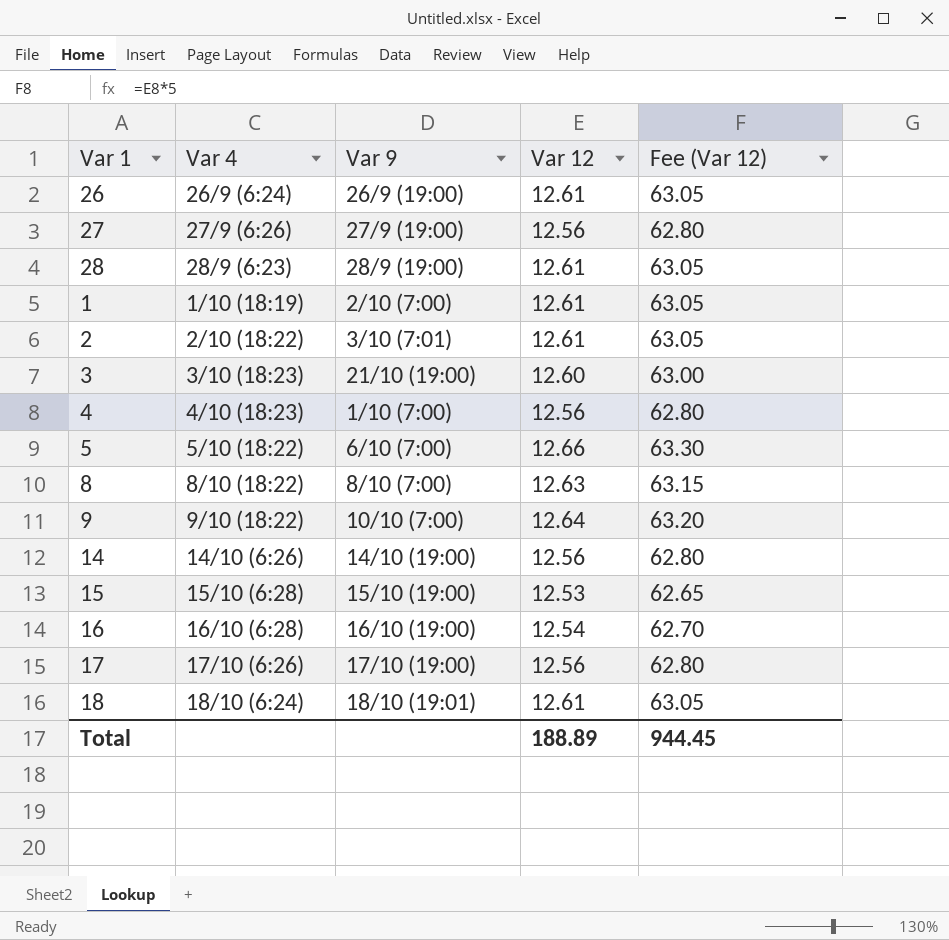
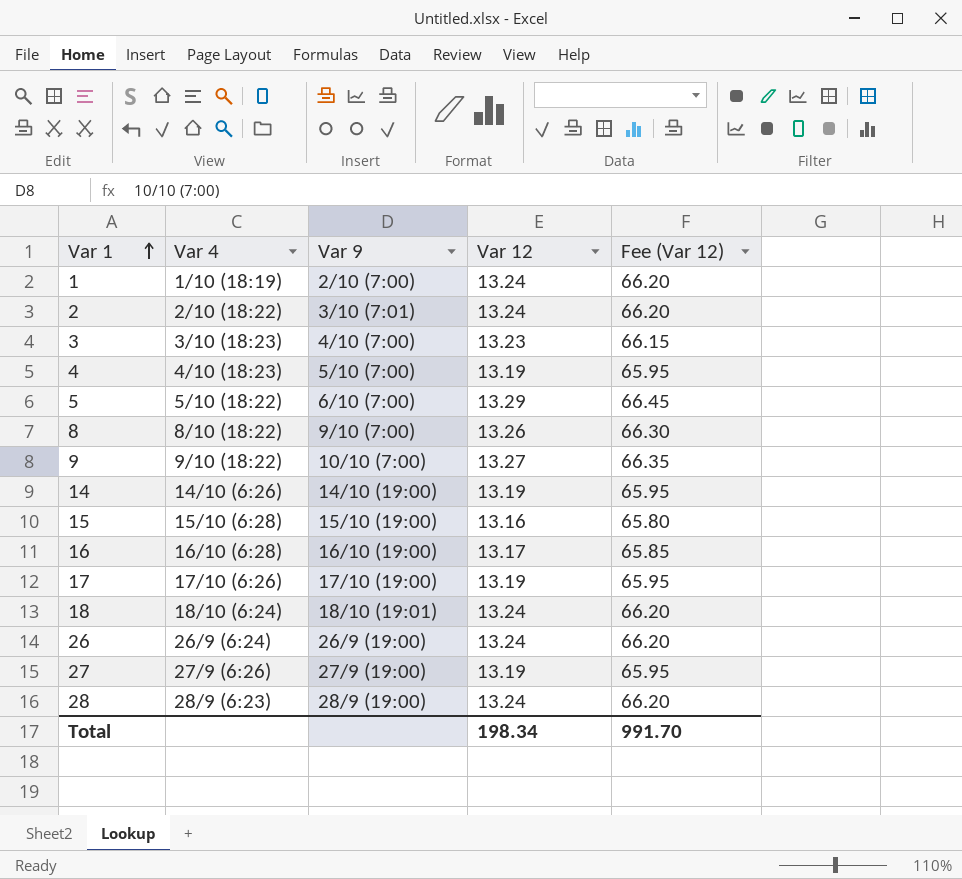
row order: none -> Var 1 ascending
1 | Var 12: 12.61 -> 13.24
1 | Fee (Var 12): 63.05 -> 66.20
2 | Var 12: 12.61 -> 13.24
2 | Fee (Var 12): 63.05 -> 66.20
3 | Var 9: 21/10 (19:00) -> 4/10 (7:00)
3 | Var 12: 12.60 -> 13.23
3 | Fee (Var 12): 63.00 -> 66.15
4 | Var 9: 1/10 (7:00) -> 5/10 (7:00)
4 | Var 12: 12.56 -> 13.19
4 | Fee (Var 12): 62.80 -> 65.95
5 | Var 12: 12.66 -> 13.29
5 | Fee (Var 12): 63.30 -> 66.45
8 | Var 9: 8/10 (7:00) -> 9/10 (7:00)
8 | Var 12: 12.63 -> 13.26
8 | Fee (Var 12): 63.15 -> 66.30
9 | Var 12: 12.64 -> 13.27
9 | Fee (Var 12): 63.20 -> 66.35
14 | Var 12: 12.56 -> 13.19
14 | Fee (Var 12): 62.80 -> 65.95
15 | Var 12: 12.53 -> 13.16
15 | Fee (Var 12): 62.65 -> 65.80
16 | Var 12: 12.54 -> 13.17
16 | Fee (Var 12): 62.70 -> 65.85
17 | Var 12: 12.56 -> 13.19
17 | Fee (Var 12): 62.80 -> 65.95
18 | Var 12: 12.61 -> 13.24
18 | Fee (Var 12): 63.05 -> 66.20
26 | Var 12: 12.61 -> 13.24
26 | Fee (Var 12): 63.05 -> 66.20
27 | Var 12: 12.56 -> 13.19
27 | Fee (Var 12): 62.80 -> 65.95
28 | Var 12: 12.61 -> 13.24
28 | Fee (Var 12): 63.05 -> 66.20
Total | Var 12: 188.89 -> 198.34
Total | Fee (Var 12): 944.45 -> 991.70

